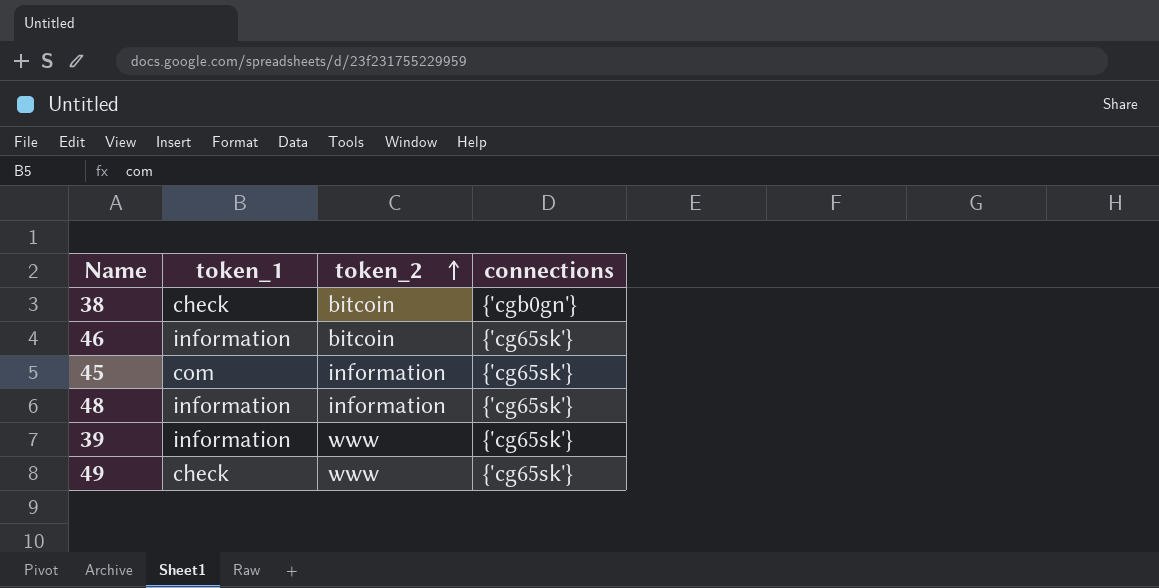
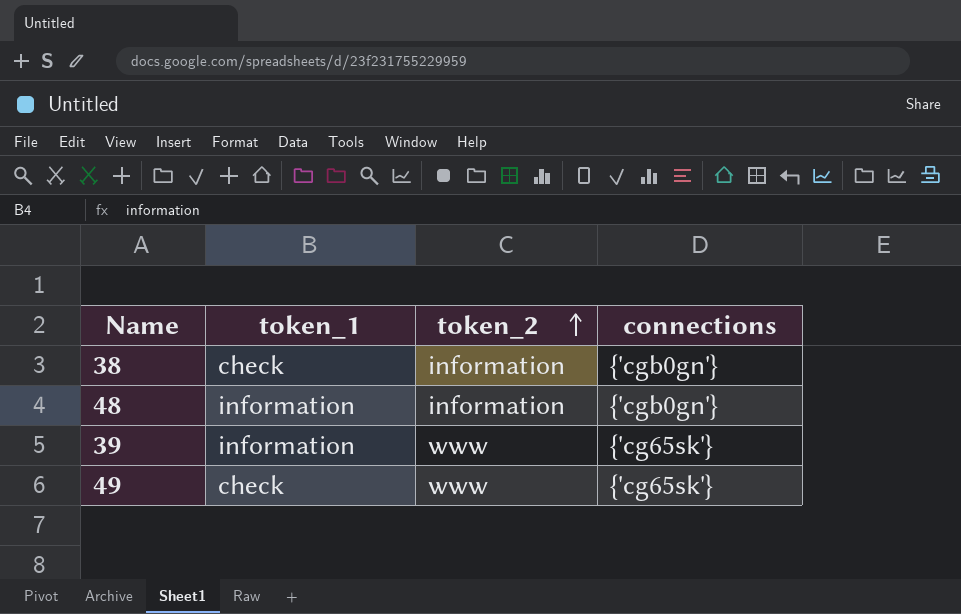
row 46: information | bitcoin | {'cg65sk'} -> none
row 45: com | information | {'cg65sk'} -> none
38 | token_2: bitcoin -> information
48 | connections: {'cg65sk'} -> {'cgb0gn'}

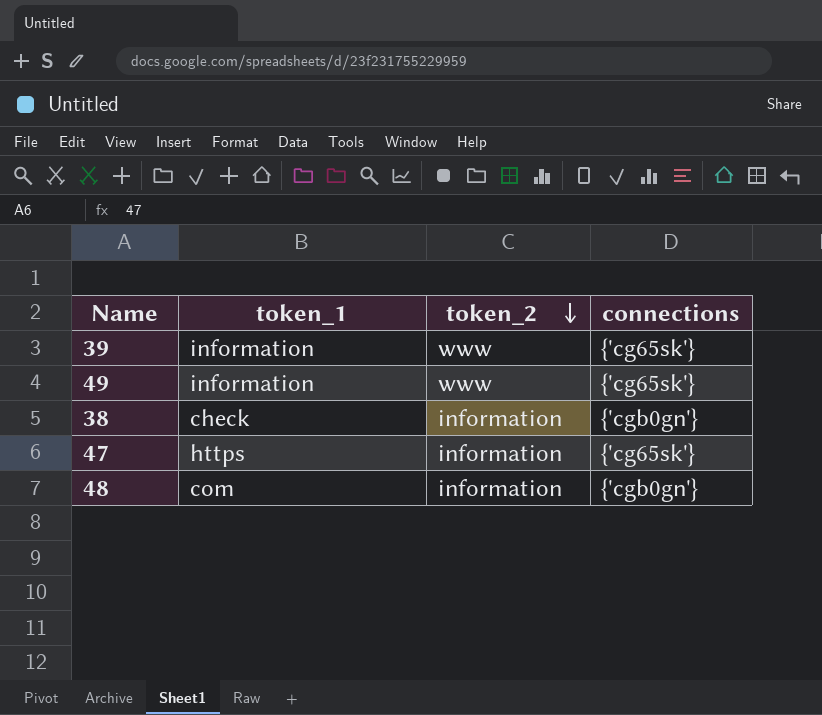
row order: token_2 ascending -> token_2 descending
49 | token_1: check -> information
row 47: none -> https | information | {'cg65sk'}
48 | token_1: information -> com

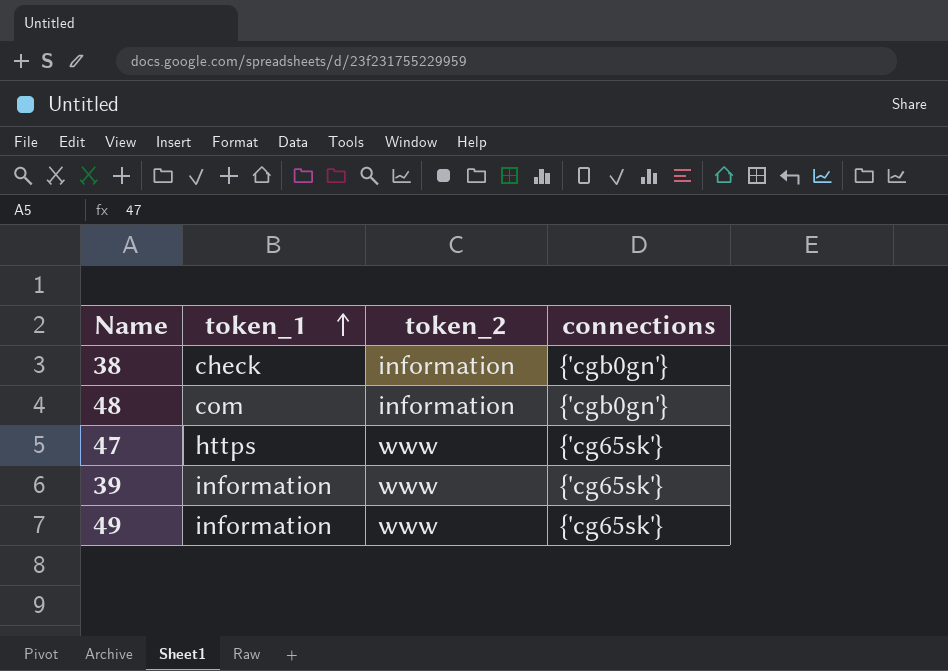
row order: token_2 descending -> token_1 ascending
47 | token_2: information -> www

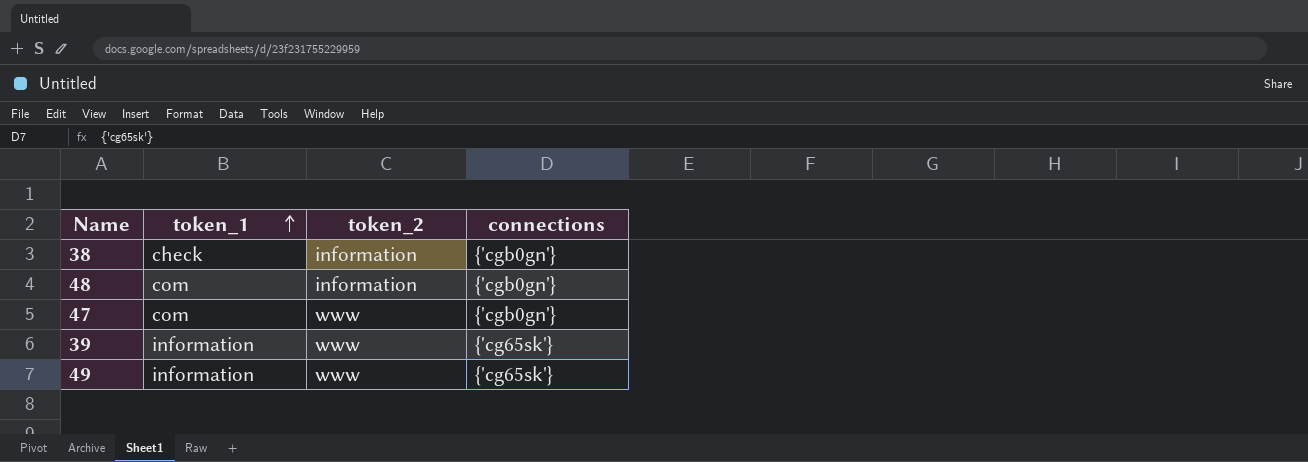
47 | token_1: https -> com
47 | connections: {'cg65sk'} -> {'cgb0gn'}

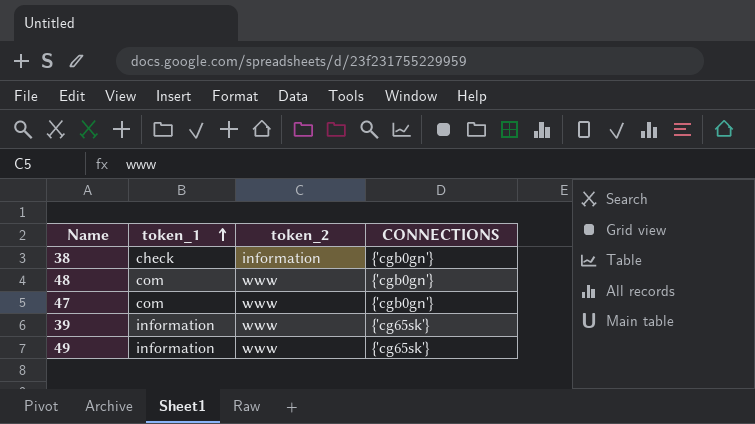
column name: connections -> CONNECTIONS
48 | token_2: information -> www

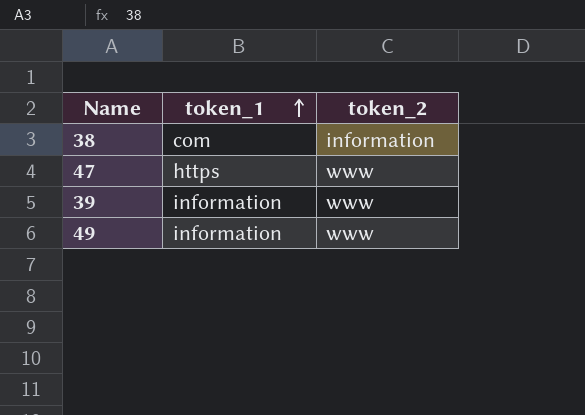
column CONNECTIONS | position: 4 -> none
row 48: com | www | {'cgb0gn'} -> none
38 | token_1: check -> com
47 | token_1: com -> https

